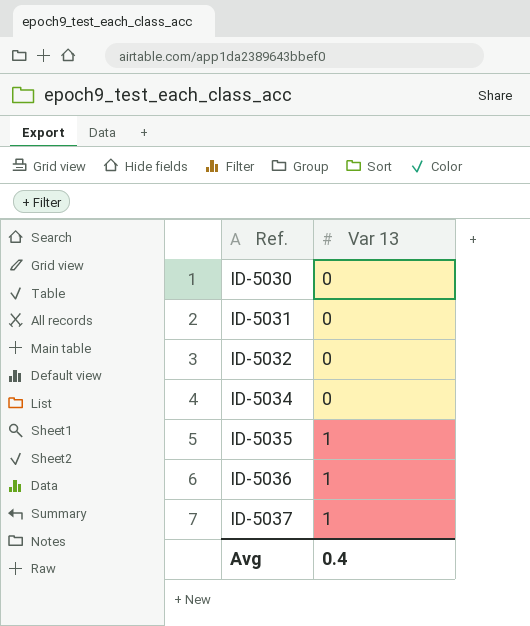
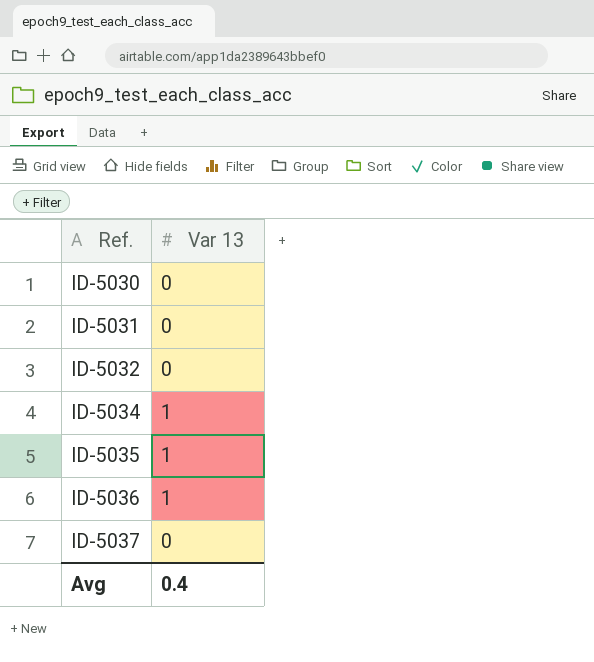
ID-5034 | Var 13: 0 -> 1
ID-5037 | Var 13: 1 -> 0

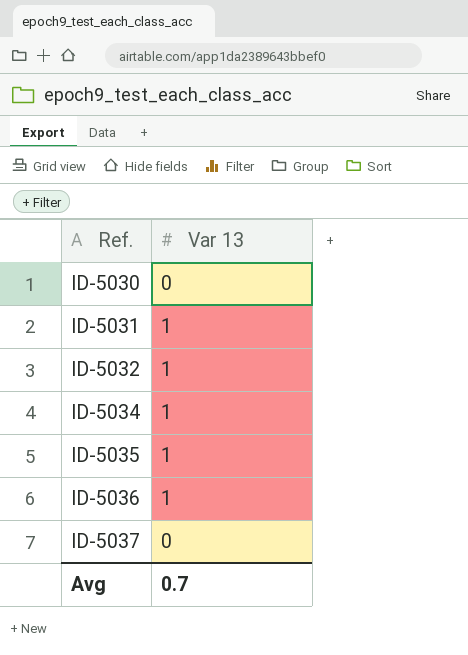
ID-5031 | Var 13: 0 -> 1
ID-5032 | Var 13: 0 -> 1
Avg | Var 13: 0.4 -> 0.7

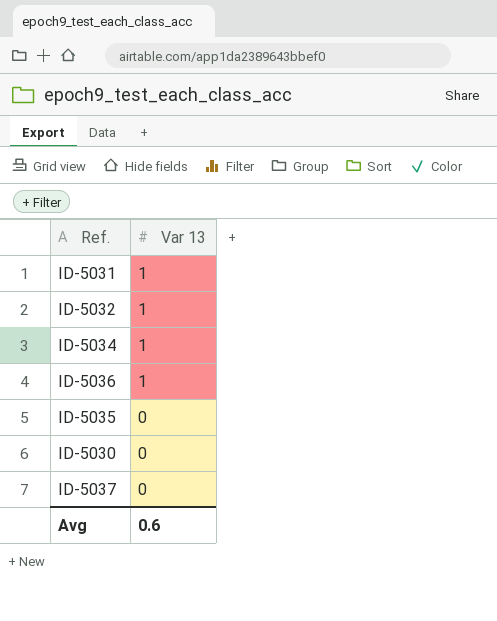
row order: Ref. ascending -> Var 13 descending
ID-5035 | Var 13: 1 -> 0
Avg | Var 13: 0.7 -> 0.6

